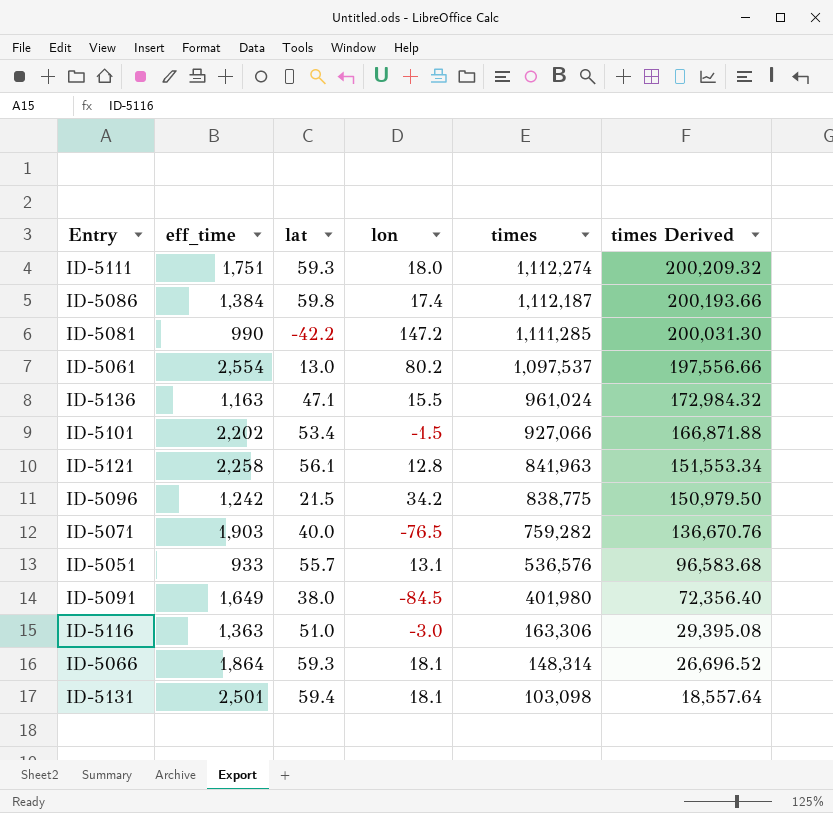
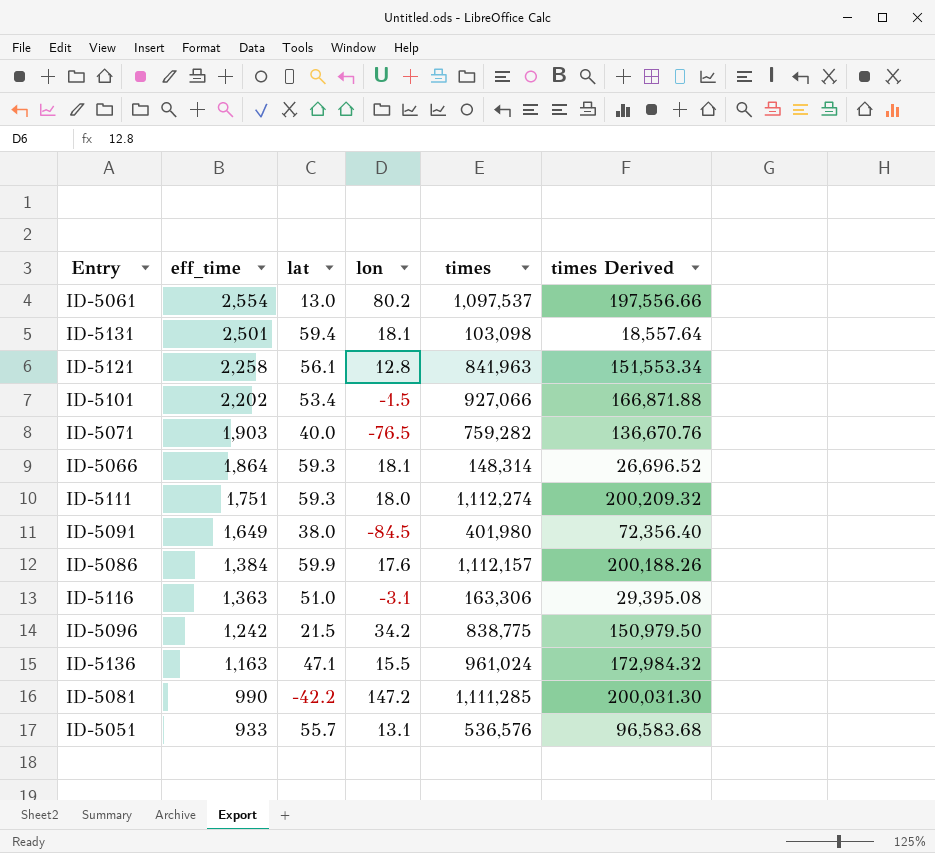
row order: times descending -> eff_time descending
ID-5086 | lat: 59.8 -> 59.9
ID-5086 | lon: 17.4 -> 17.6
ID-5086 | times: 1,112,187 -> 1,112,157
ID-5086 | times Derived: 200,193.66 -> 200,188.26
ID-5116 | lon: -3.0 -> -3.1

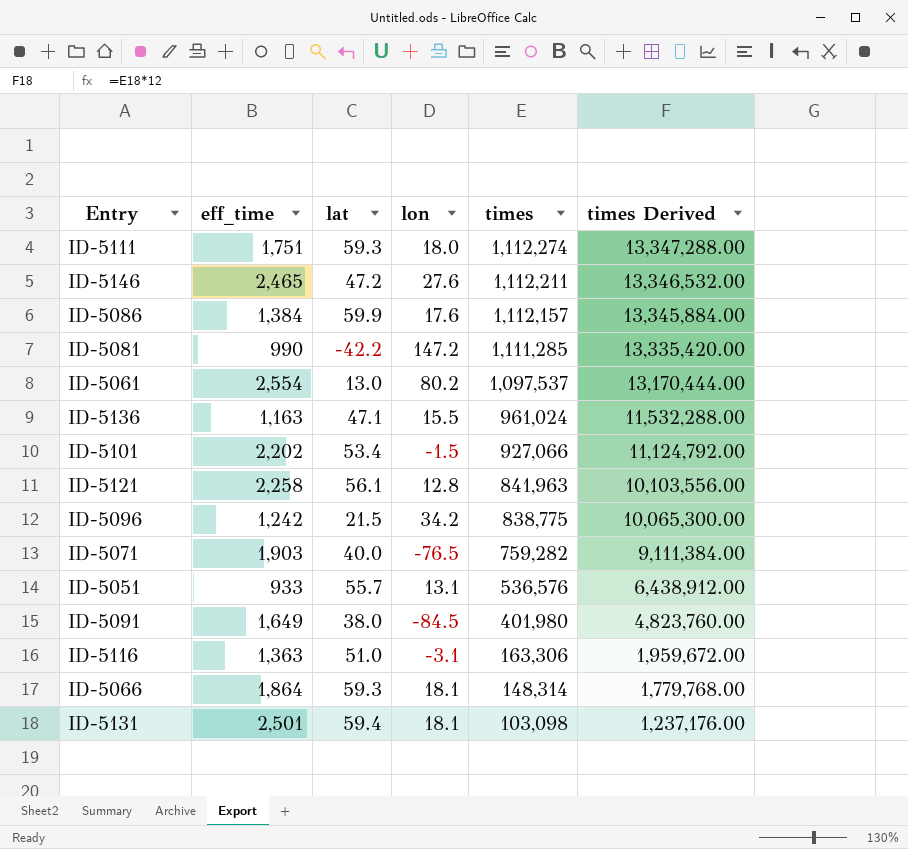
row order: eff_time descending -> times descending
column times Derived | formula: [times] * 0.18 -> [times] * 12
row ID-5146: none -> 2,465 | 47.2 | 27.6 | 1,112,211 | 13,346,532.00

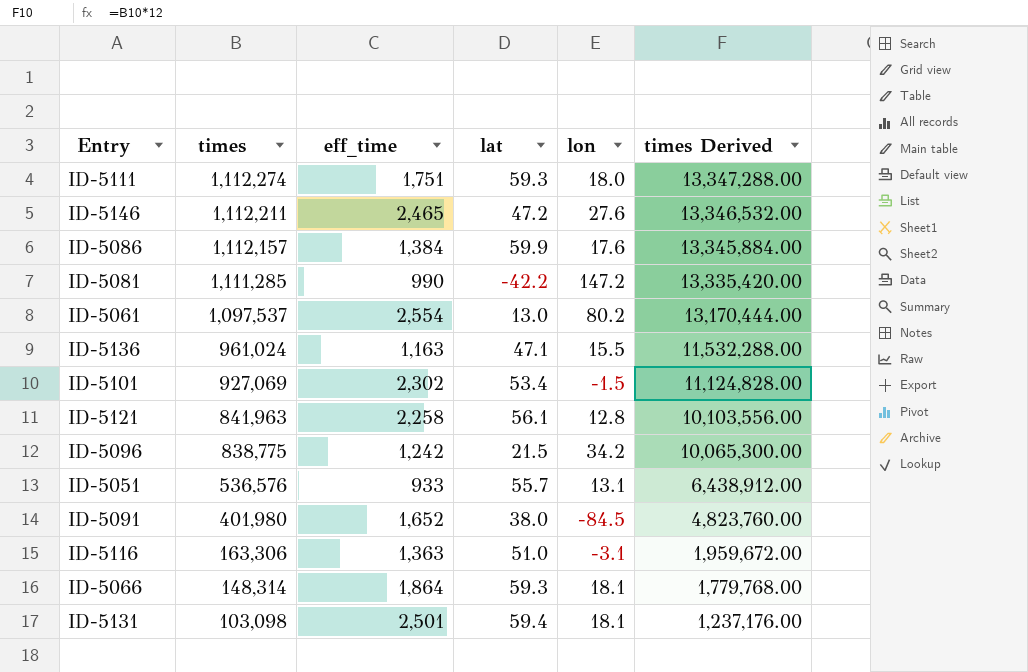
column times | position: 5 -> 2
row ID-5071: 1,903 | 40.0 | -76.5 | 759,282 | 9,111,384.00 -> none
ID-5101 | times: 927,066 -> 927,069
ID-5101 | eff_time: 2,202 -> 2,302
ID-5101 | times Derived: 11,124,792.00 -> 11,124,828.00
ID-5091 | eff_time: 1,649 -> 1,652

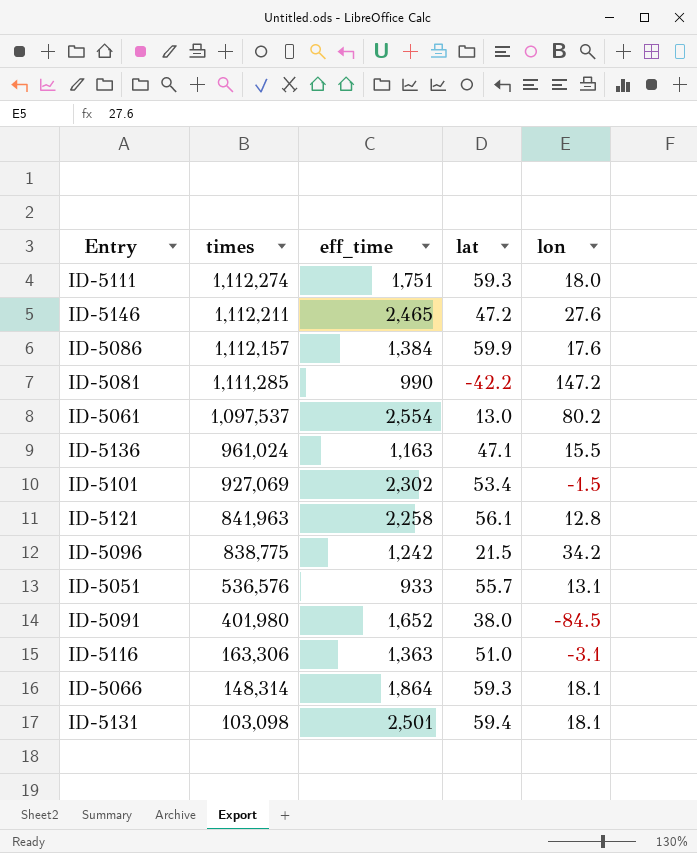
column times Derived | formula: [times] * 12 -> none

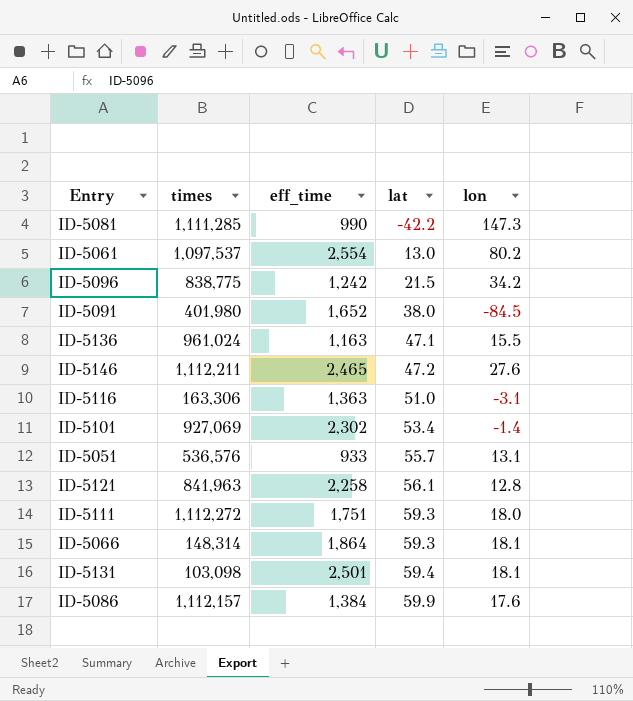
row order: times descending -> lat ascending
ID-5081 | lon: 147.2 -> 147.3
ID-5101 | lon: -1.5 -> -1.4
ID-5111 | times: 1,112,274 -> 1,112,272

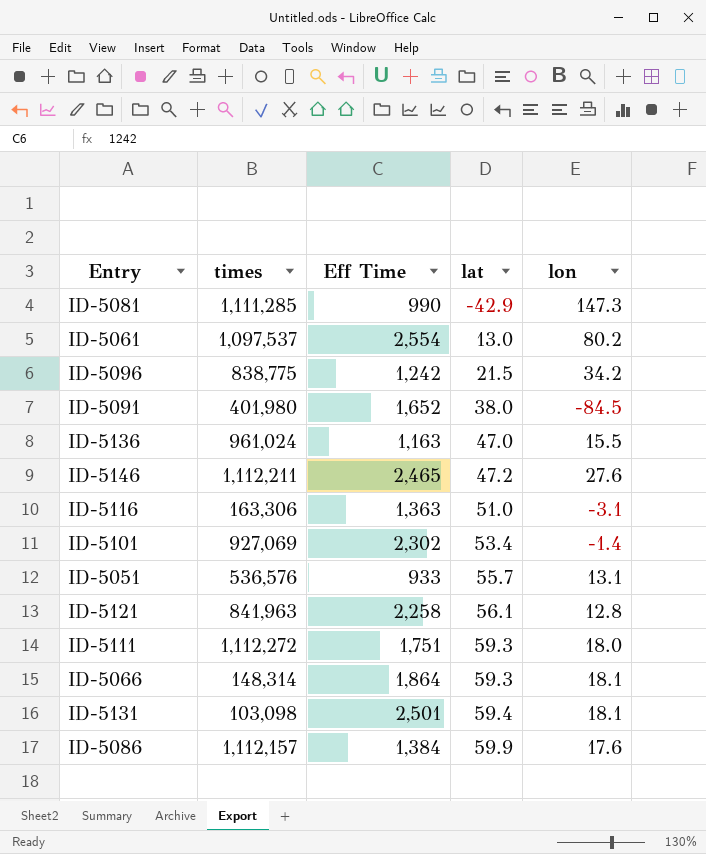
column name: eff_time -> Eff Time
ID-5081 | lat: -42.2 -> -42.9
ID-5136 | lat: 47.1 -> 47.0

